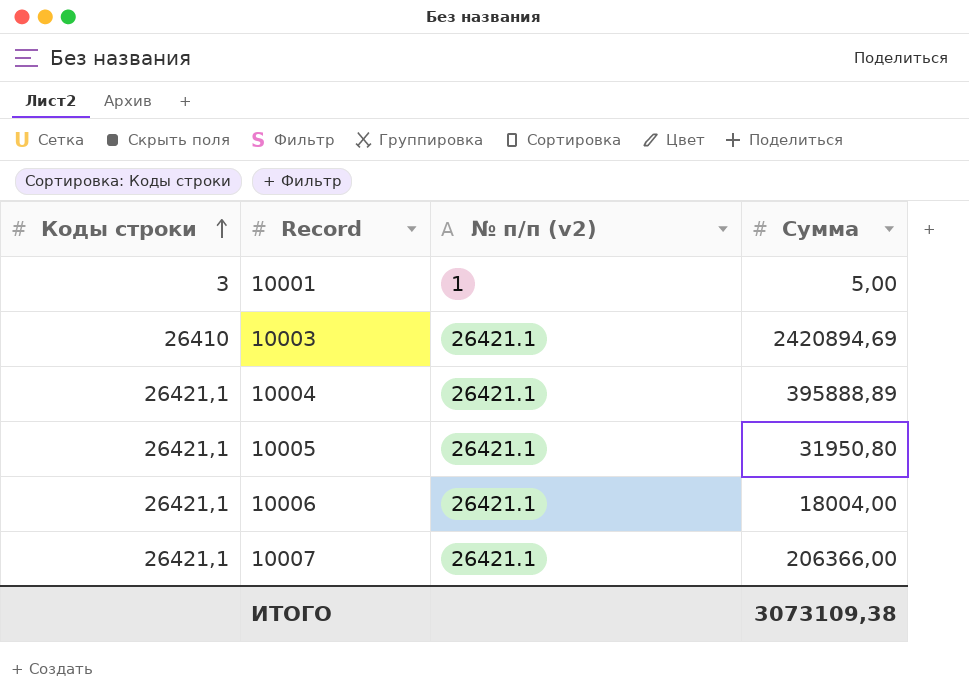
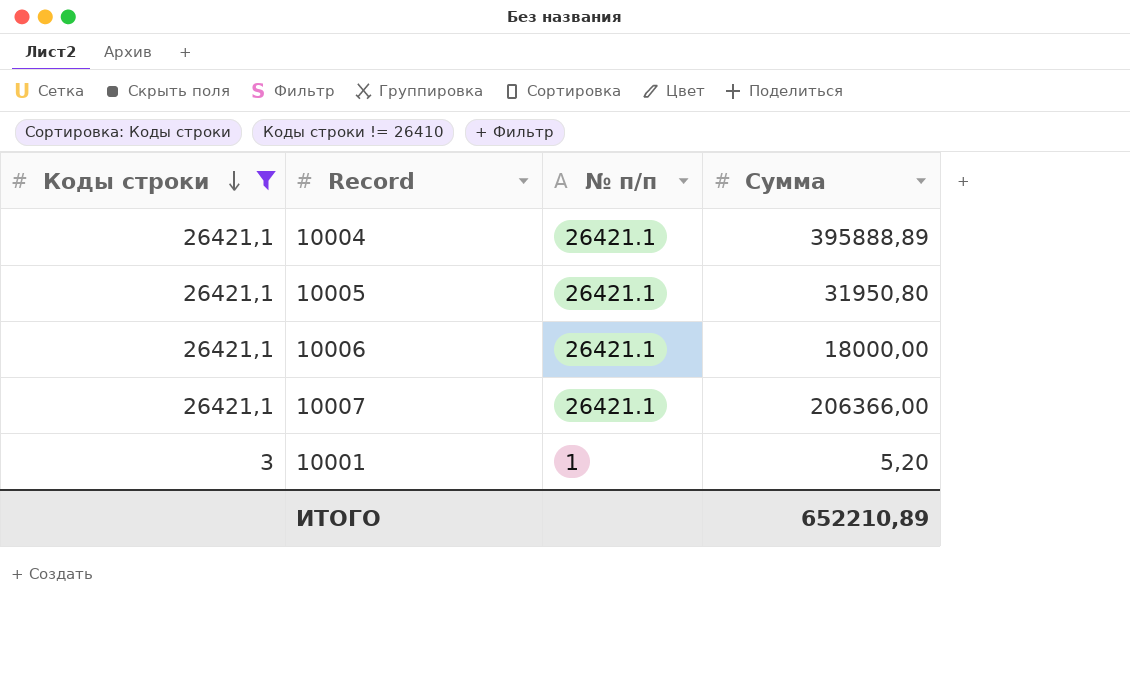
filter: none -> Коды строки != 26410
row order: Коды строки ascending -> Коды строки descending
column name: № п/п (v2) -> № п/п
10006 | Сумма: 18004,00 -> 18000,00
10001 | Сумма: 5,00 -> 5,20
ИТОГО | Сумма: 3073109,38 -> 652210,89

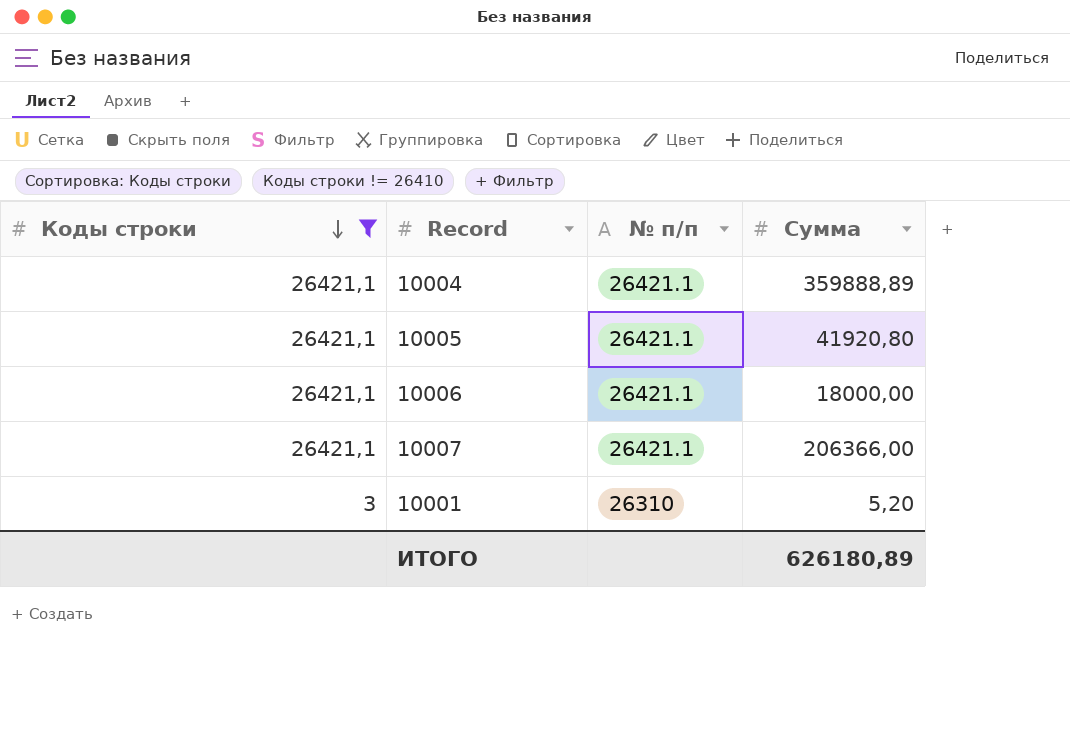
10004 | Сумма: 395888,89 -> 359888,89
10005 | Сумма: 31950,80 -> 41920,80
10001 | № п/п: 1 -> 26310
ИТОГО | Сумма: 652210,89 -> 626180,89

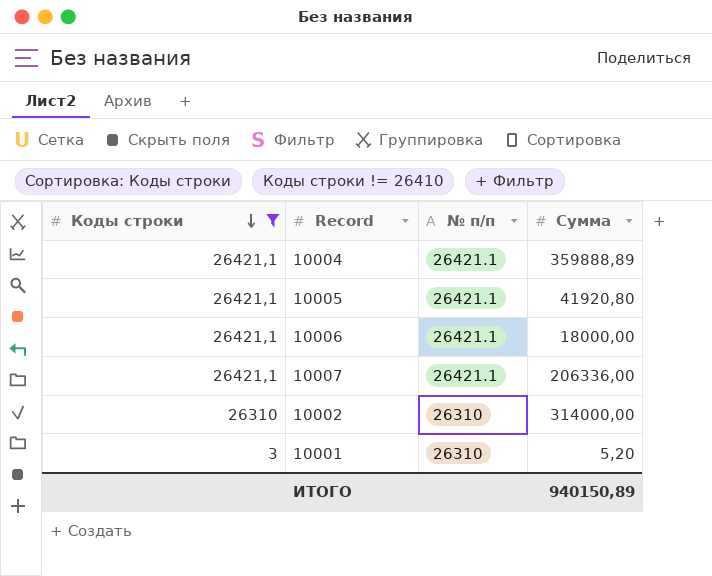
10007 | Сумма: 206366,00 -> 206336,00
row 10002: none -> 26310 | 26310 | 314000,00
ИТОГО | Сумма: 626180,89 -> 940150,89

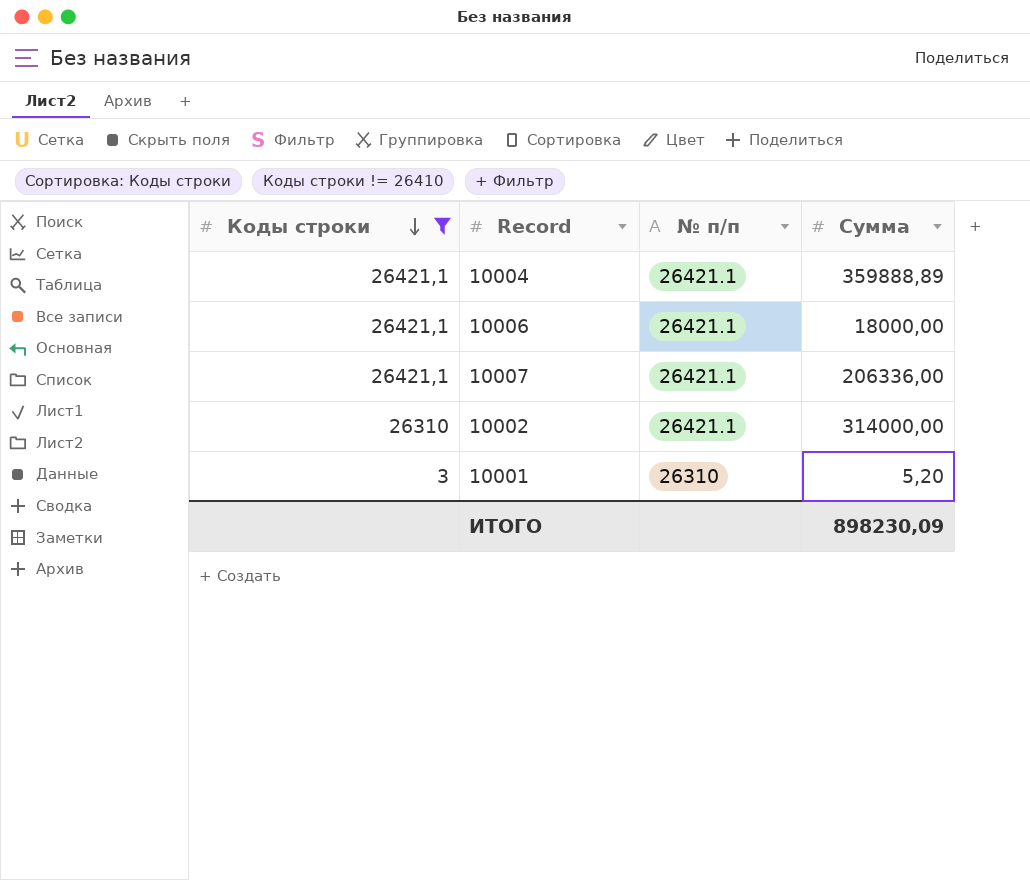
row 10005: 26421,1 | 26421.1 | 41920,80 -> none
10002 | № п/п: 26310 -> 26421.1
ИТОГО | Сумма: 940150,89 -> 898230,09

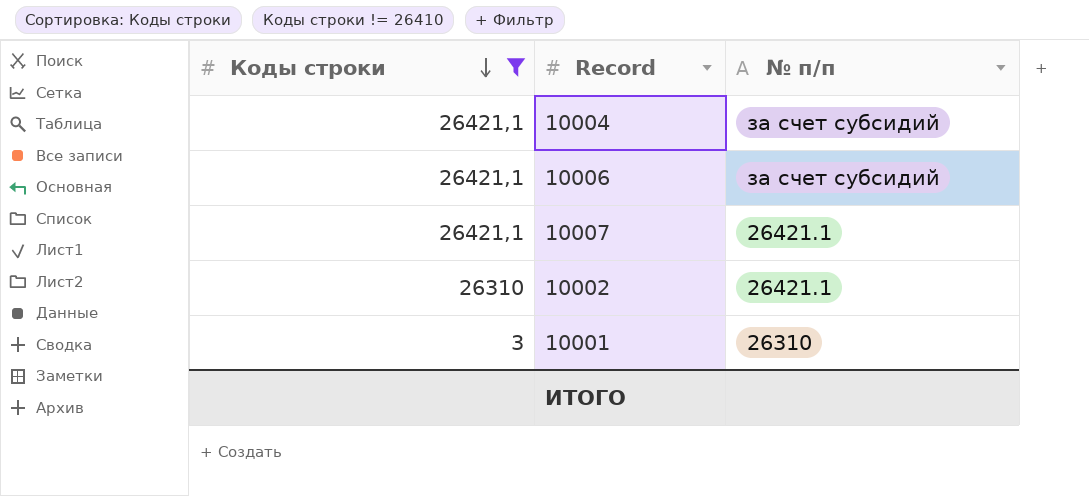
column Сумма | position: 4 -> none
10004 | № п/п: 26421.1 -> за счет субсидий
10006 | № п/п: 26421.1 -> за счет субсидий

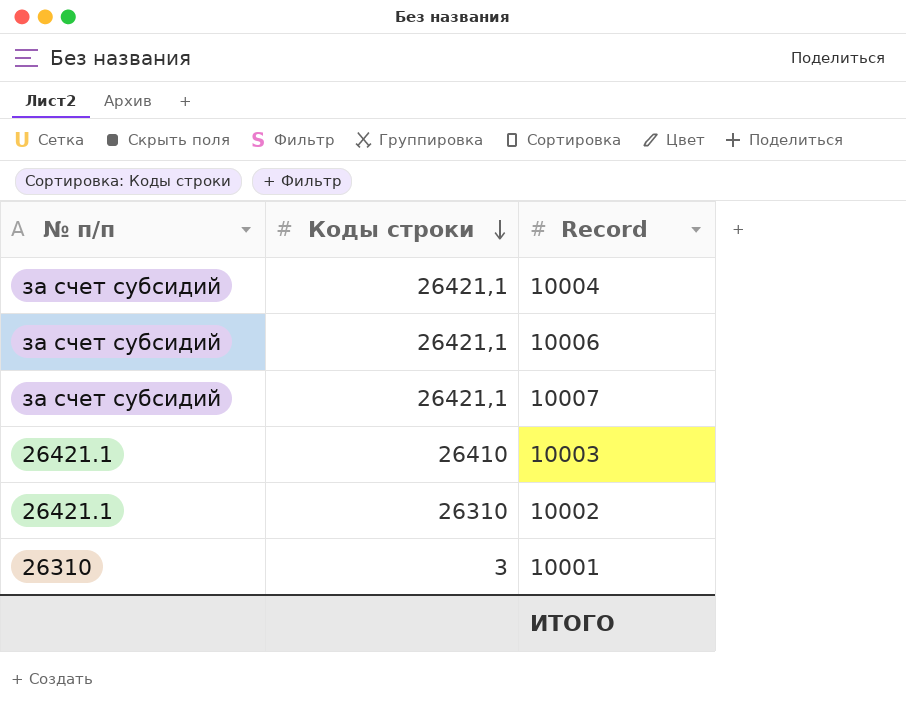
filter: Коды строки != 26410 -> none
column № п/п | position: 3 -> 1
10007 | № п/п: 26421.1 -> за счет субсидий

